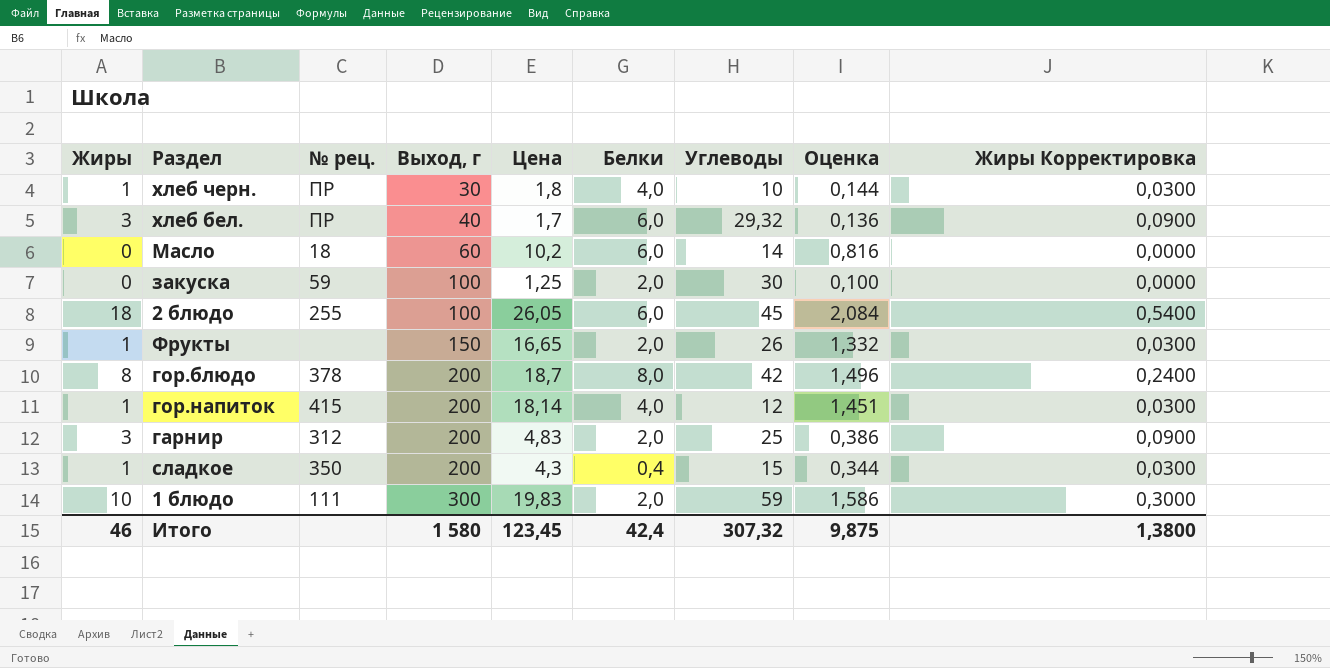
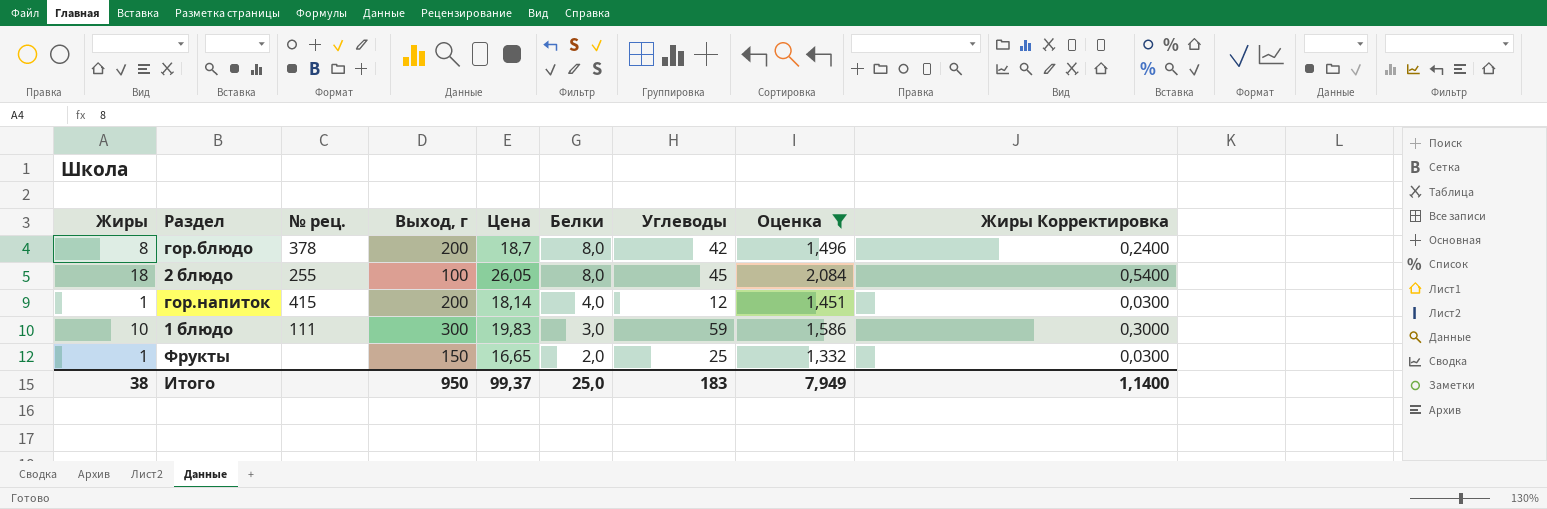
filter: none -> Оценка >= 1,332
row order: Выход, г ascending -> Белки descending
2 блюдо | Белки: 6,0 -> 8,0
1 блюдо | Белки: 2,0 -> 3,0
Фрукты | Углеводы: 26 -> 25
Итого | Жиры: 46 -> 38
Итого | Выход, г: 1 580 -> 950
Итого | Цена: 123,45 -> 99,37
Итого | Белки: 42,4 -> 25,0
Итого | Углеводы: 307,32 -> 183
Итого | Оценка: 9,875 -> 7,949
Итого | Жиры Корректировка: 1,3800 -> 1,1400

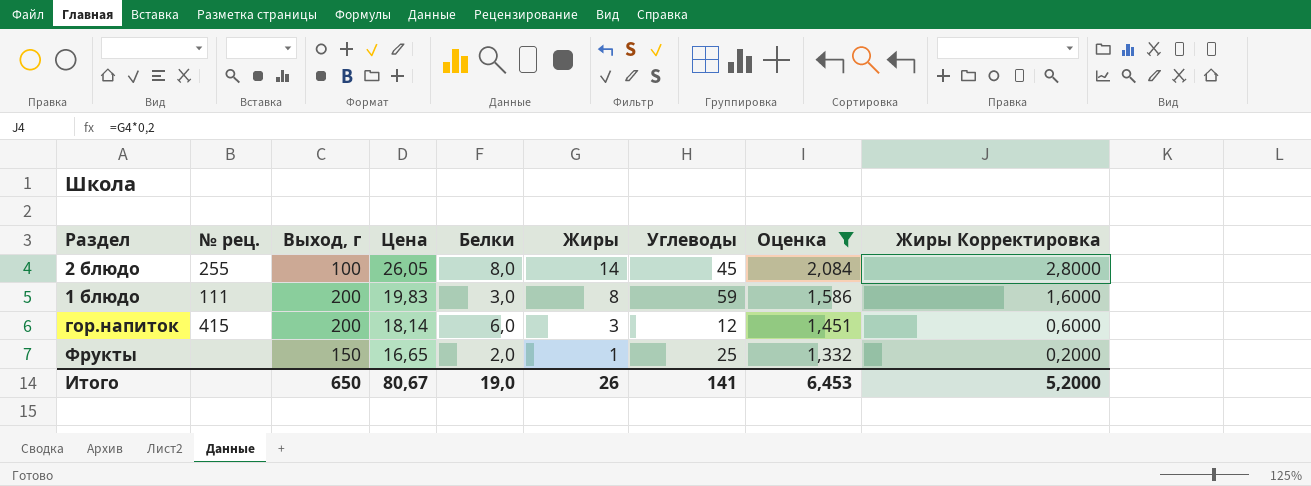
row order: Белки descending -> Цена descending
column Жиры | position: 1 -> 6
column Жиры Корректировка | formula: [Жиры] * 0,03 -> [Жиры] * 0,2
row гор.блюдо: 8 | 378 | 200 | 18,7 | 8,0 | 42 | 1,496 | 0,2400 -> none
2 блюдо | Жиры: 18 -> 14
1 блюдо | Выход, г: 300 -> 200
1 блюдо | Жиры: 10 -> 8
гор.напиток | Белки: 4,0 -> 6,0
гор.напиток | Жиры: 1 -> 3
Итого | Выход, г: 950 -> 650
Итого | Цена: 99,37 -> 80,67
Итого | Белки: 25,0 -> 19,0
Итого | Жиры: 38 -> 26
Итого | Углеводы: 183 -> 141
Итого | Оценка: 7,949 -> 6,453
Итого | Жиры Корректировка: 1,1400 -> 5,2000

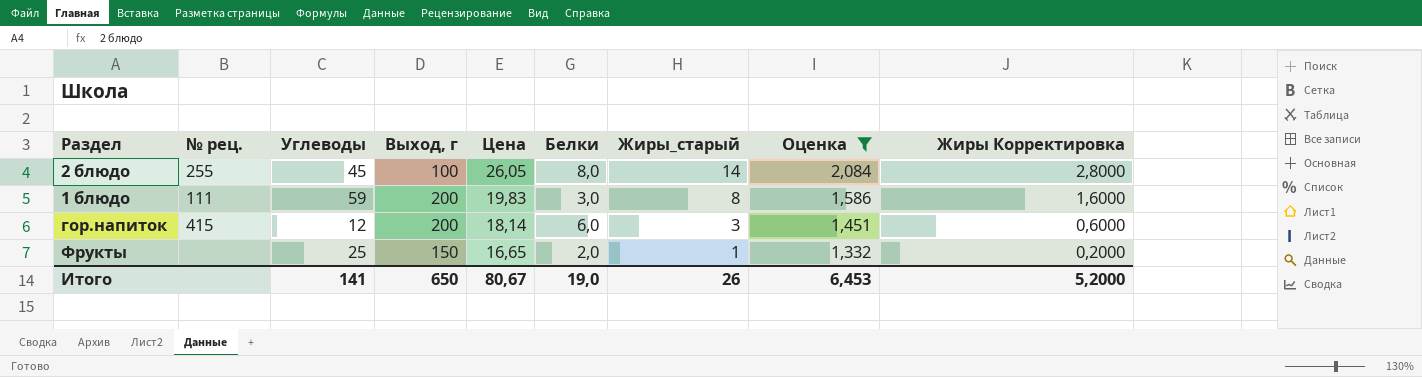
column Углеводы | position: 7 -> 3
column name: Жиры -> Жиры_старый

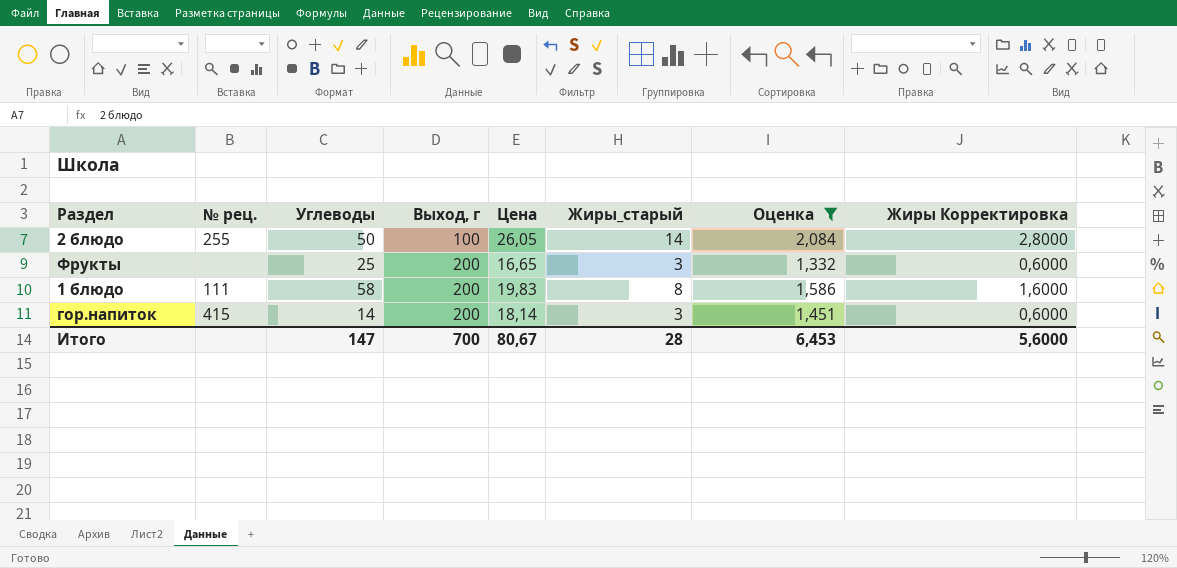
row order: Цена descending -> Выход, г ascending
column Белки | position: 6 -> none
2 блюдо | Углеводы: 45 -> 50
Фрукты | Выход, г: 150 -> 200
Фрукты | Жиры_старый: 1 -> 3
Фрукты | Жиры Корректировка: 0,2000 -> 0,6000
1 блюдо | Углеводы: 59 -> 58
гор.напиток | Углеводы: 12 -> 14
Итого | Углеводы: 141 -> 147
Итого | Выход, г: 650 -> 700
Итого | Жиры_старый: 26 -> 28
Итого | Жиры Корректировка: 5,2000 -> 5,6000

